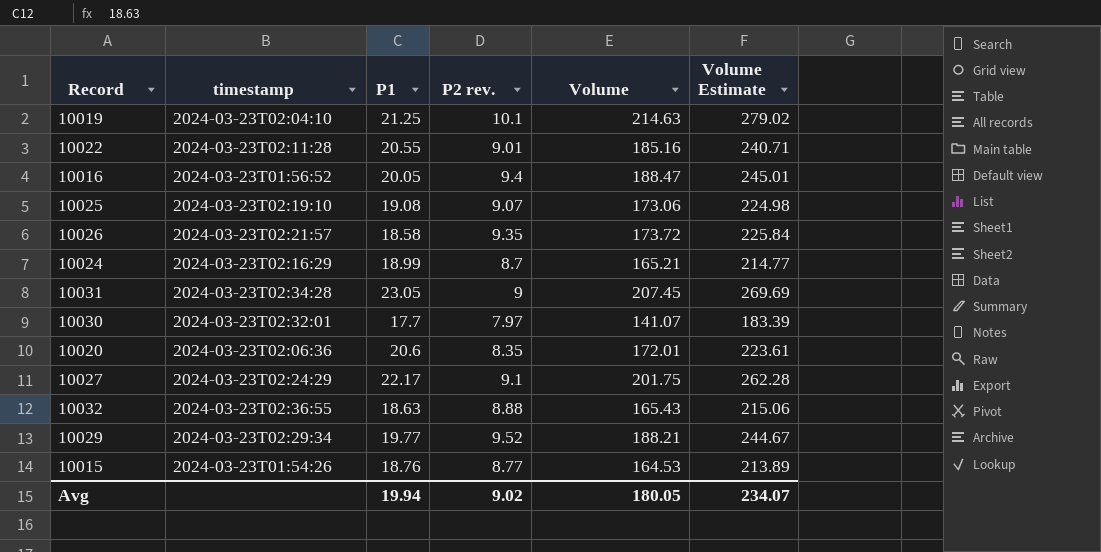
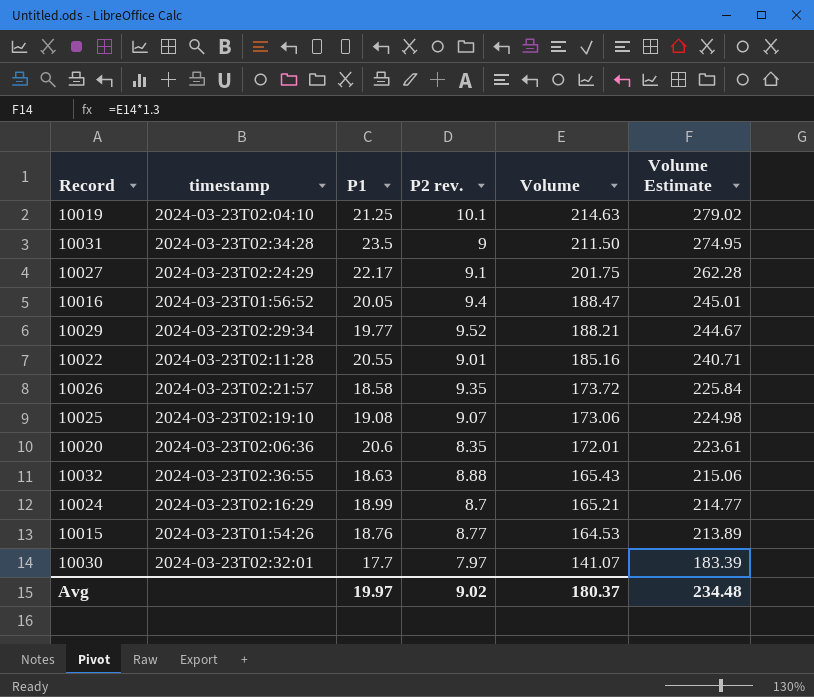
row order: none -> Volume descending
10031 | P1: 23.05 -> 23.5
10031 | Volume: 207.45 -> 211.50
10031 | Volume Estimate: 269.69 -> 274.95
Avg | P1: 19.94 -> 19.97
Avg | Volume: 180.05 -> 180.37
Avg | Volume Estimate: 234.07 -> 234.48

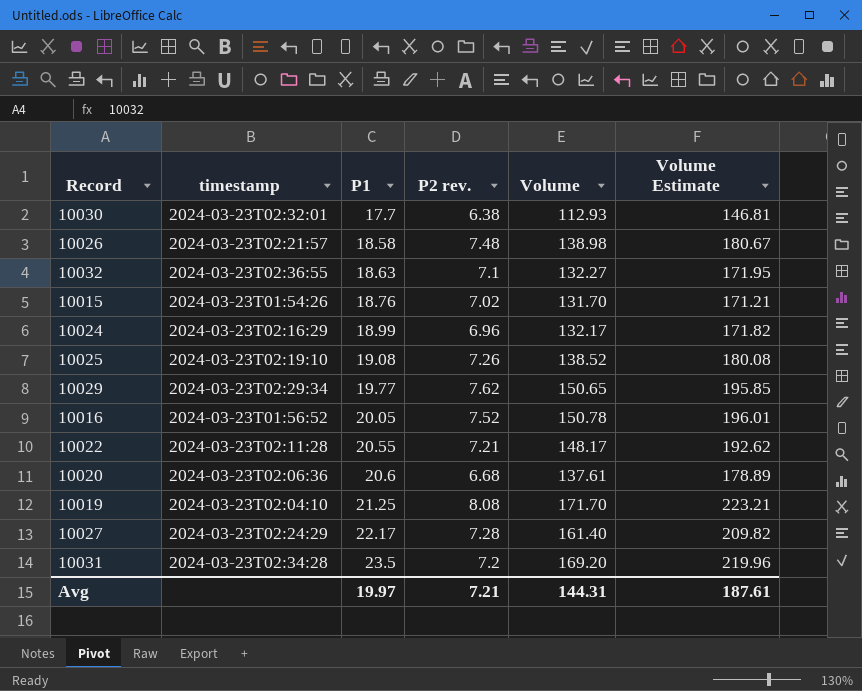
row order: Volume descending -> P1 ascending
10030 | P2 rev.: 7.97 -> 6.38
10030 | Volume: 141.07 -> 112.93
10030 | Volume Estimate: 183.39 -> 146.81
10026 | P2 rev.: 9.35 -> 7.48
10026 | Volume: 173.72 -> 138.98
10026 | Volume Estimate: 225.84 -> 180.67
10032 | P2 rev.: 8.88 -> 7.1
10032 | Volume: 165.43 -> 132.27
10032 | Volume Estimate: 215.06 -> 171.95
10015 | P2 rev.: 8.77 -> 7.02
10015 | Volume: 164.53 -> 131.70
10015 | Volume Estimate: 213.89 -> 171.21
10024 | P2 rev.: 8.7 -> 6.96
10024 | Volume: 165.21 -> 132.17
10024 | Volume Estimate: 214.77 -> 171.82
10025 | P2 rev.: 9.07 -> 7.26
10025 | Volume: 173.06 -> 138.52
10025 | Volume Estimate: 224.98 -> 180.08
10029 | P2 rev.: 9.52 -> 7.62
10029 | Volume: 188.21 -> 150.65
10029 | Volume Estimate: 244.67 -> 195.85
10016 | P2 rev.: 9.4 -> 7.52
10016 | Volume: 188.47 -> 150.78
10016 | Volume Estimate: 245.01 -> 196.01
10022 | P2 rev.: 9.01 -> 7.21
10022 | Volume: 185.16 -> 148.17
10022 | Volume Estimate: 240.71 -> 192.62
10020 | P2 rev.: 8.35 -> 6.68
10020 | Volume: 172.01 -> 137.61
10020 | Volume Estimate: 223.61 -> 178.89
10019 | P2 rev.: 10.1 -> 8.08
10019 | Volume: 214.63 -> 171.70
10019 | Volume Estimate: 279.02 -> 223.21
10027 | P2 rev.: 9.1 -> 7.28
10027 | Volume: 201.75 -> 161.40
10027 | Volume Estimate: 262.28 -> 209.82
10031 | P2 rev.: 9 -> 7.2
10031 | Volume: 211.50 -> 169.20
10031 | Volume Estimate: 274.95 -> 219.96
Avg | P2 rev.: 9.02 -> 7.21
Avg | Volume: 180.37 -> 144.31
Avg | Volume Estimate: 234.48 -> 187.61

